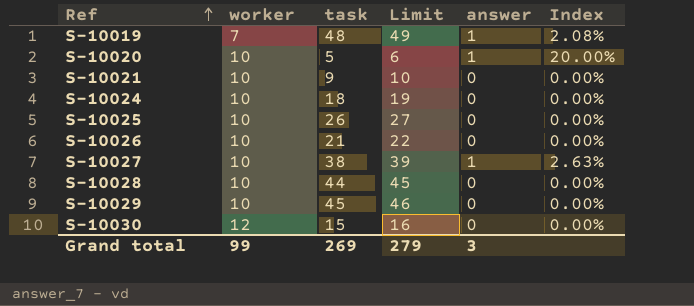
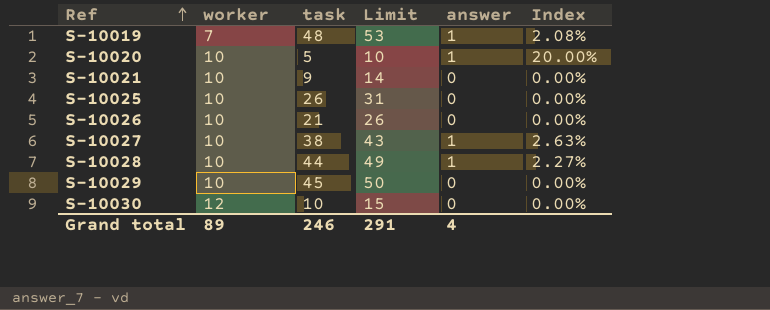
column Limit | formula: [task] + 1 -> [task] + 5
row S-10024: 10 | 18 | 19 | 0 | 0.00% -> none
S-10028 | answer: 0 -> 1
S-10028 | Index: 0.00% -> 2.27%
S-10030 | task: 15 -> 10
Grand total | worker: 99 -> 89
Grand total | task: 269 -> 246
Grand total | Limit: 279 -> 291
Grand total | answer: 3 -> 4

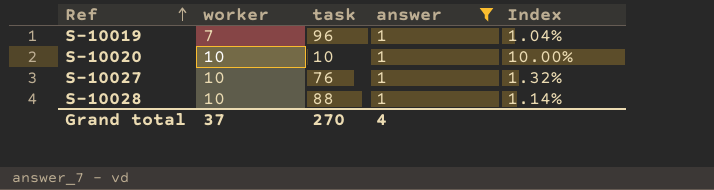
filter: none -> answer = 1
column Limit | formula: [task] + 5 -> none
S-10019 | task: 48 -> 96
S-10019 | Index: 2.08% -> 1.04%
S-10020 | task: 5 -> 10
S-10020 | Index: 20.00% -> 10.00%
S-10027 | task: 38 -> 76
S-10027 | Index: 2.63% -> 1.32%
S-10028 | task: 44 -> 88
S-10028 | Index: 2.27% -> 1.14%
Grand total | worker: 89 -> 37
Grand total | task: 246 -> 270

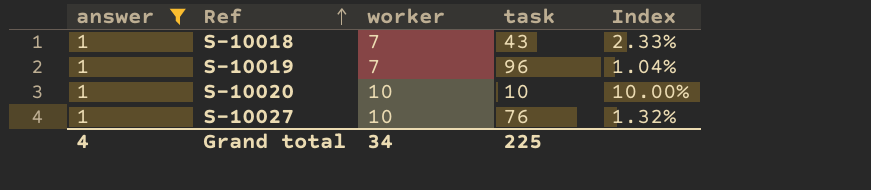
column answer | position: 4 -> 1
row S-10028: 10 | 88 | 1 | 1.14% -> none
row S-10018: none -> 1 | 7 | 43 | 2.33%
Grand total | worker: 37 -> 34
Grand total | task: 270 -> 225

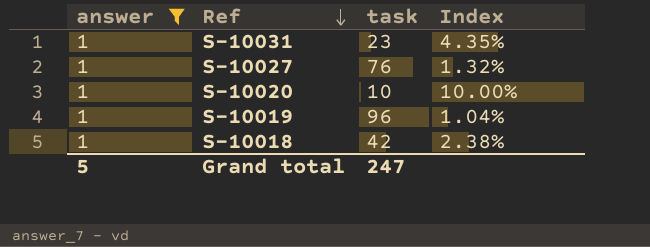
row order: Ref ascending -> Ref descending
column worker | position: 3 -> none
row S-10031: none -> 1 | 23 | 4.35%
S-10018 | task: 43 -> 42
S-10018 | Index: 2.33% -> 2.38%
Grand total | answer: 4 -> 5
Grand total | task: 225 -> 247

